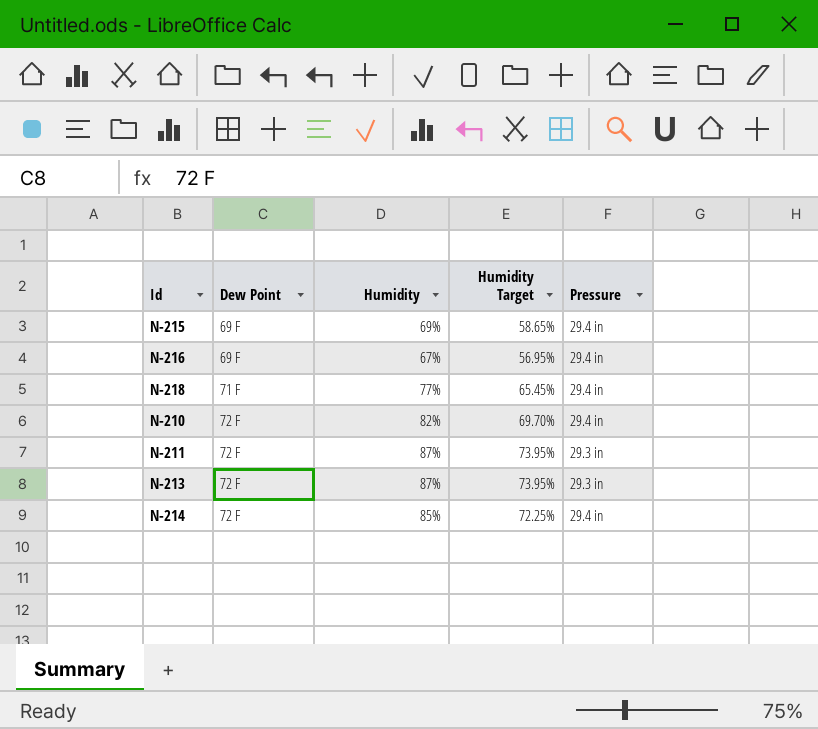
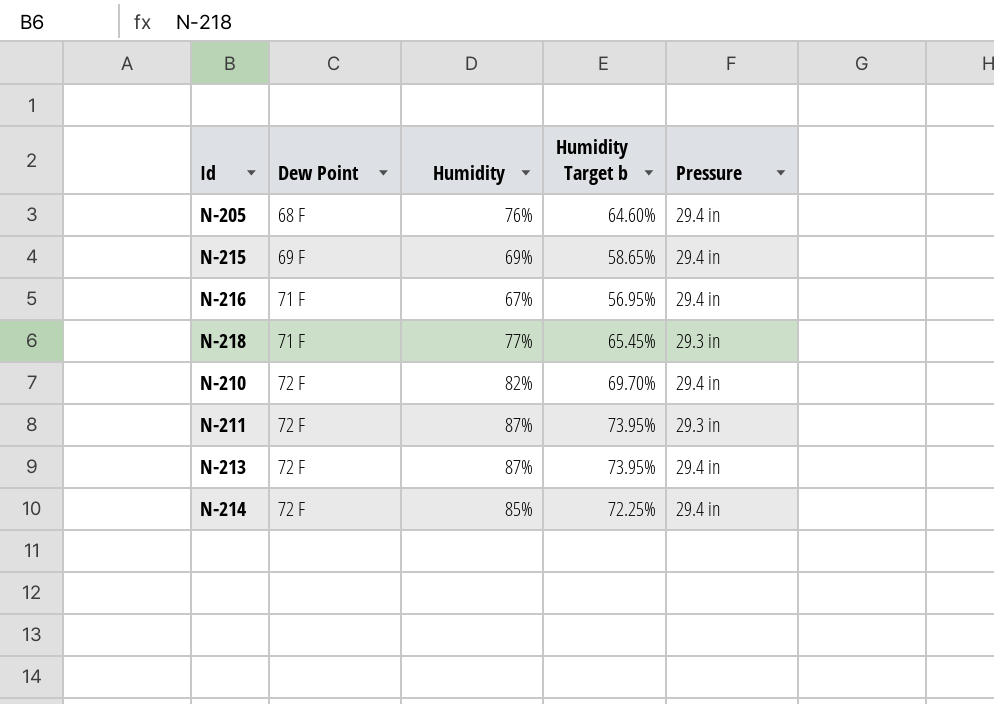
column name: Humidity Target -> Humidity Target b
row N-205: none -> 68 F | 76% | 64.60% | 29.4 in
N-216 | Dew Point: 69 F -> 71 F
N-218 | Pressure: 29.4 in -> 29.3 in
N-213 | Pressure: 29.3 in -> 29.4 in

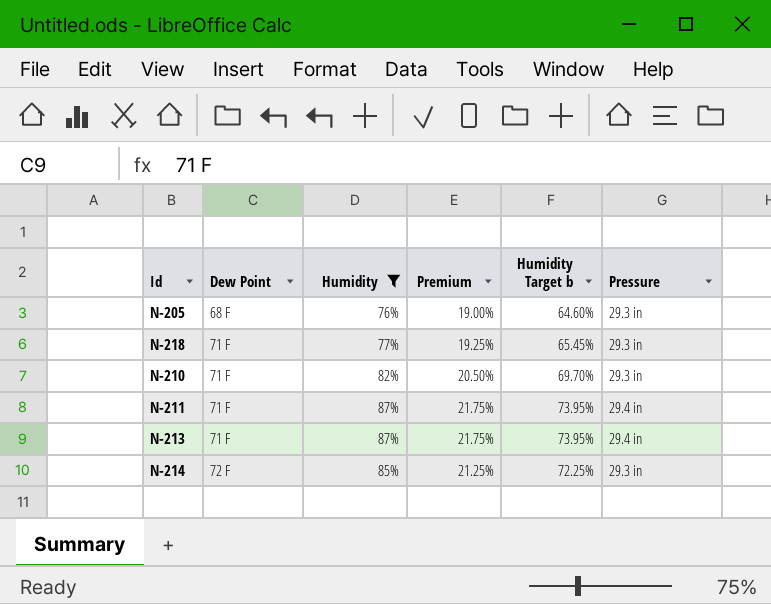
filter: none -> Humidity >= 76%
column Premium | formula: none -> [Humidity] * 0.25
N-205 | Pressure: 29.4 in -> 29.3 in
N-210 | Dew Point: 72 F -> 71 F
N-210 | Pressure: 29.4 in -> 29.3 in
N-211 | Dew Point: 72 F -> 71 F
N-211 | Pressure: 29.3 in -> 29.4 in
N-213 | Dew Point: 72 F -> 71 F
N-214 | Pressure: 29.4 in -> 29.3 in

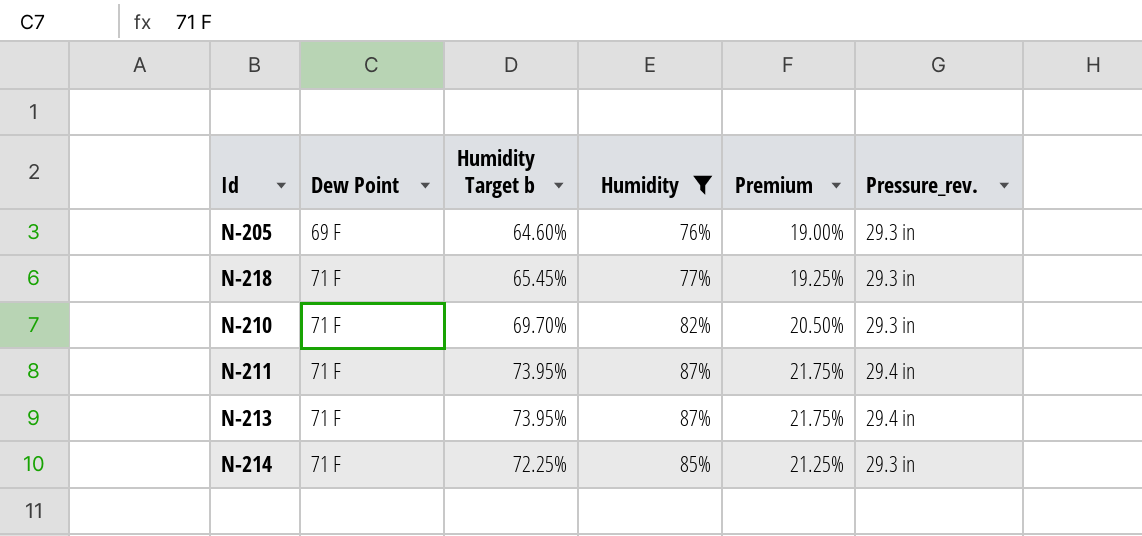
column Humidity Target b | position: 5 -> 3
column name: Pressure -> Pressure_rev.
N-205 | Dew Point: 68 F -> 69 F
N-214 | Dew Point: 72 F -> 71 F

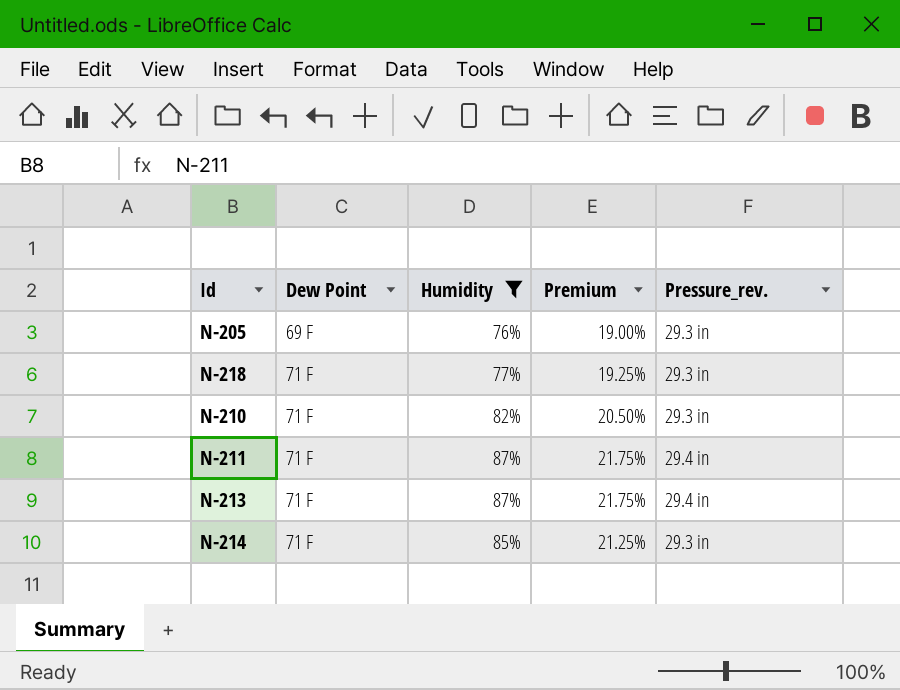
column Humidity Target b | formula: [Humidity] * 0.85 -> none

